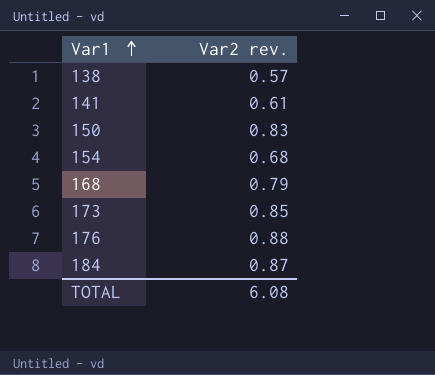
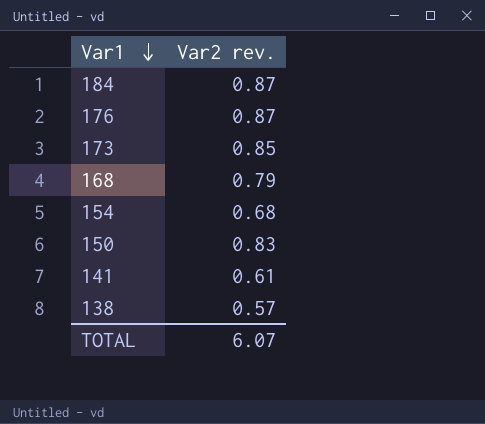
row order: Var1 ascending -> Var1 descending
176 | Var2 rev.: 0.88 -> 0.87
TOTAL | Var2 rev.: 6.08 -> 6.07

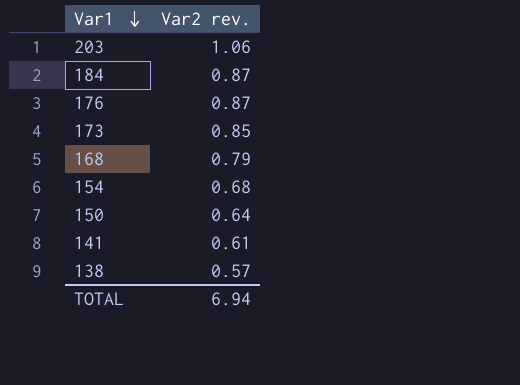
row 203: none -> 1.06
150 | Var2 rev.: 0.83 -> 0.64
TOTAL | Var2 rev.: 6.07 -> 6.94

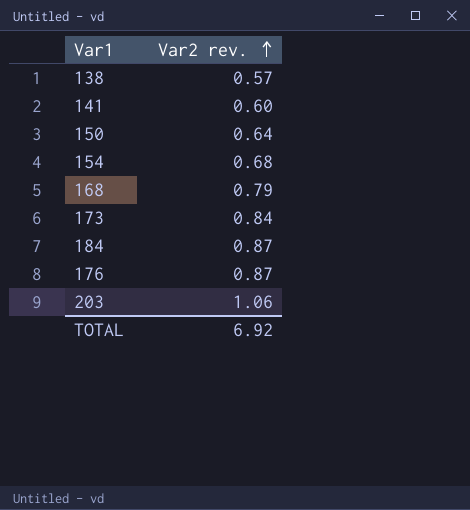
row order: Var1 descending -> Var2 rev. ascending
141 | Var2 rev.: 0.61 -> 0.60
173 | Var2 rev.: 0.85 -> 0.84
TOTAL | Var2 rev.: 6.94 -> 6.92

